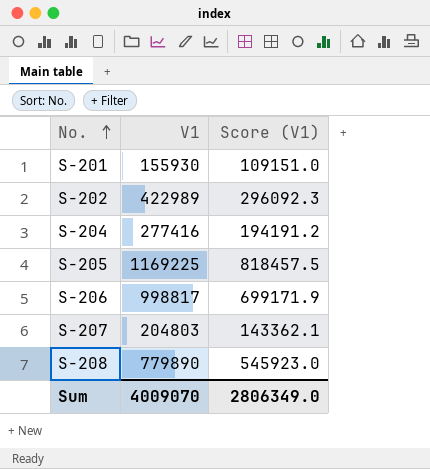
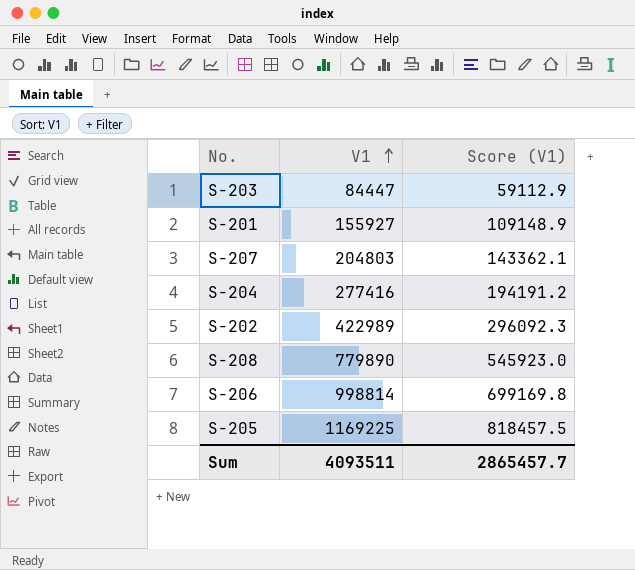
row order: No. ascending -> V1 ascending
row S-203: none -> 84447 | 59112.9
S-201 | V1: 155930 -> 155927
S-201 | Score (V1): 109151.0 -> 109148.9
S-206 | V1: 998817 -> 998814
S-206 | Score (V1): 699171.9 -> 699169.8
Sum | V1: 4009070 -> 4093511
Sum | Score (V1): 2806349.0 -> 2865457.7

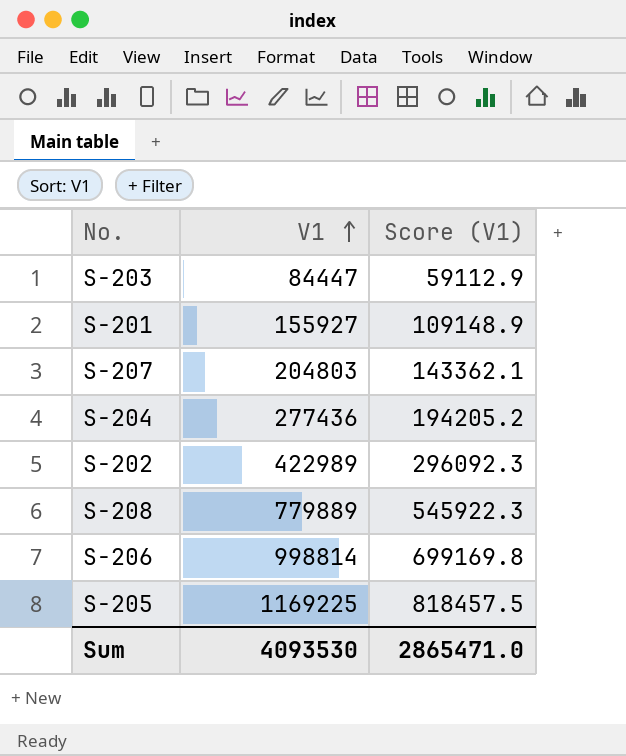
S-204 | V1: 277416 -> 277436
S-204 | Score (V1): 194191.2 -> 194205.2
S-208 | V1: 779890 -> 779889
S-208 | Score (V1): 545923.0 -> 545922.3
Sum | V1: 4093511 -> 4093530
Sum | Score (V1): 2865457.7 -> 2865471.0

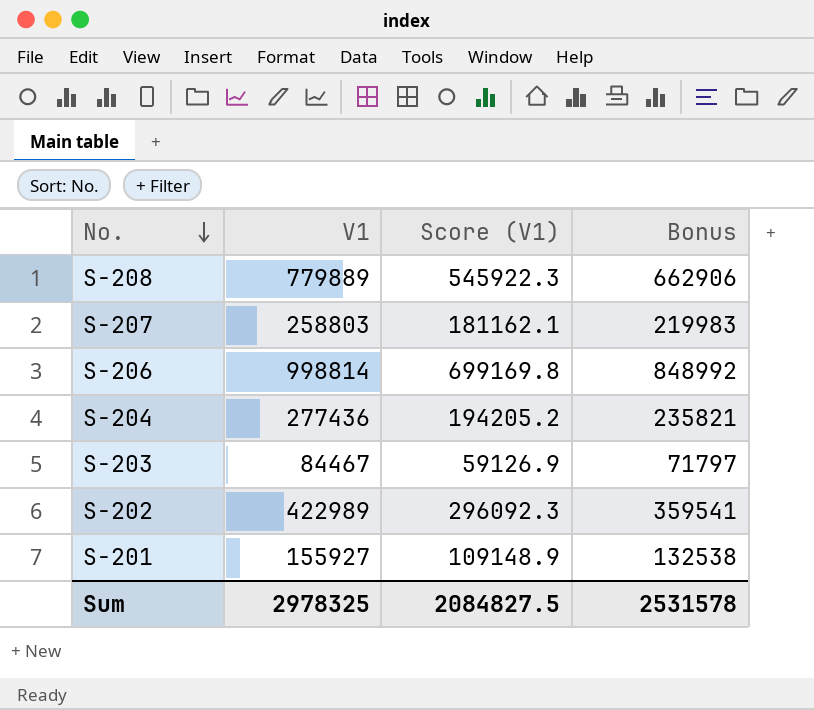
row order: V1 ascending -> No. descending
column Bonus | formula: none -> [V1] * 0.85
row S-205: 1169225 | 818457.5 -> none
S-207 | V1: 204803 -> 258803
S-207 | Score (V1): 143362.1 -> 181162.1
S-203 | V1: 84447 -> 84467
S-203 | Score (V1): 59112.9 -> 59126.9
Sum | V1: 4093530 -> 2978325
Sum | Score (V1): 2865471.0 -> 2084827.5

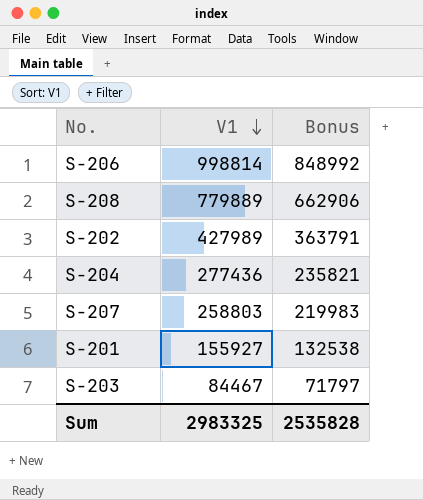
row order: No. descending -> V1 descending
column Score (V1) | formula: [V1] * 0.7 -> none
S-202 | V1: 422989 -> 427989
S-202 | Bonus: 359541 -> 363791
Sum | V1: 2978325 -> 2983325
Sum | Bonus: 2531578 -> 2535828

